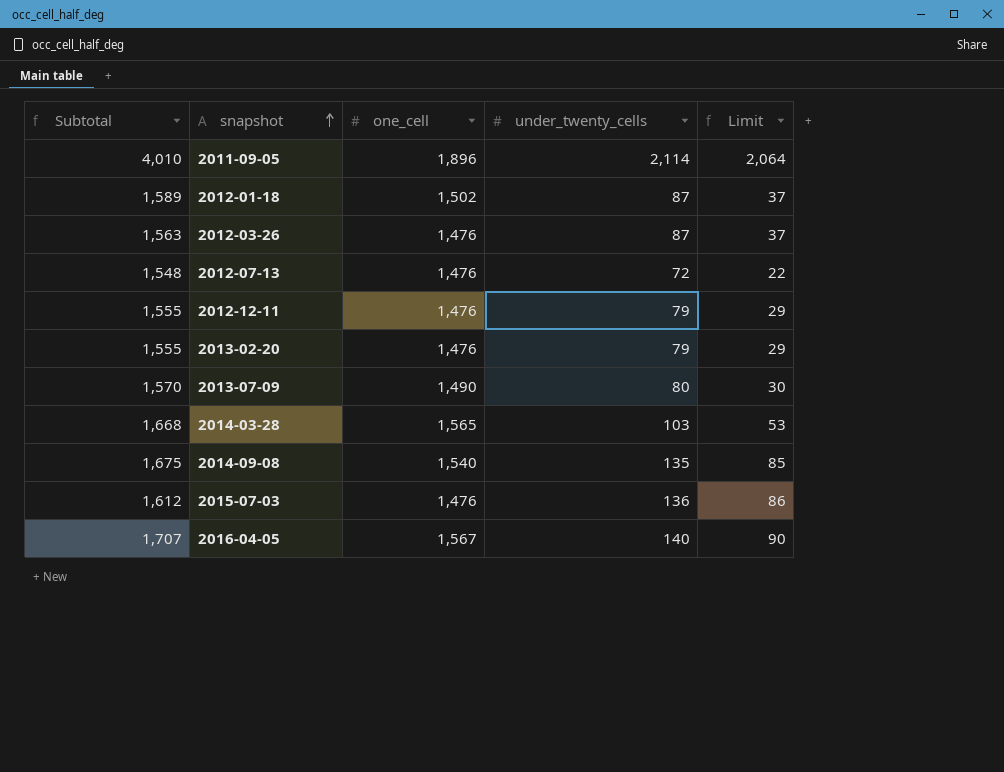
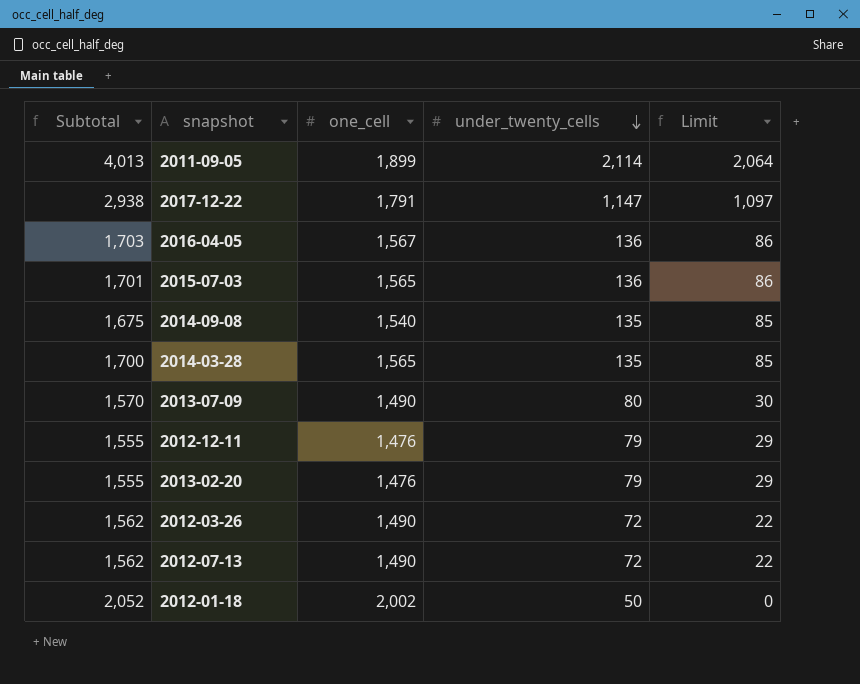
row order: snapshot ascending -> under_twenty_cells descending
2011-09-05 | Subtotal: 4,010 -> 4,013
2011-09-05 | one_cell: 1,896 -> 1,899
row 2017-12-22: none -> 2,938 | 1,791 | 1,147 | 1,097
2016-04-05 | Subtotal: 1,707 -> 1,703
2016-04-05 | under_twenty_cells: 140 -> 136
2016-04-05 | Limit: 90 -> 86
2015-07-03 | Subtotal: 1,612 -> 1,701
2015-07-03 | one_cell: 1,476 -> 1,565
2014-03-28 | Subtotal: 1,668 -> 1,700
2014-03-28 | under_twenty_cells: 103 -> 135
2014-03-28 | Limit: 53 -> 85
2012-03-26 | Subtotal: 1,563 -> 1,562
2012-03-26 | one_cell: 1,476 -> 1,490
2012-03-26 | under_twenty_cells: 87 -> 72
2012-03-26 | Limit: 37 -> 22
2012-07-13 | Subtotal: 1,548 -> 1,562
2012-07-13 | one_cell: 1,476 -> 1,490
2012-01-18 | Subtotal: 1,589 -> 2,052
2012-01-18 | one_cell: 1,502 -> 2,002
2012-01-18 | under_twenty_cells: 87 -> 50
2012-01-18 | Limit: 37 -> 0

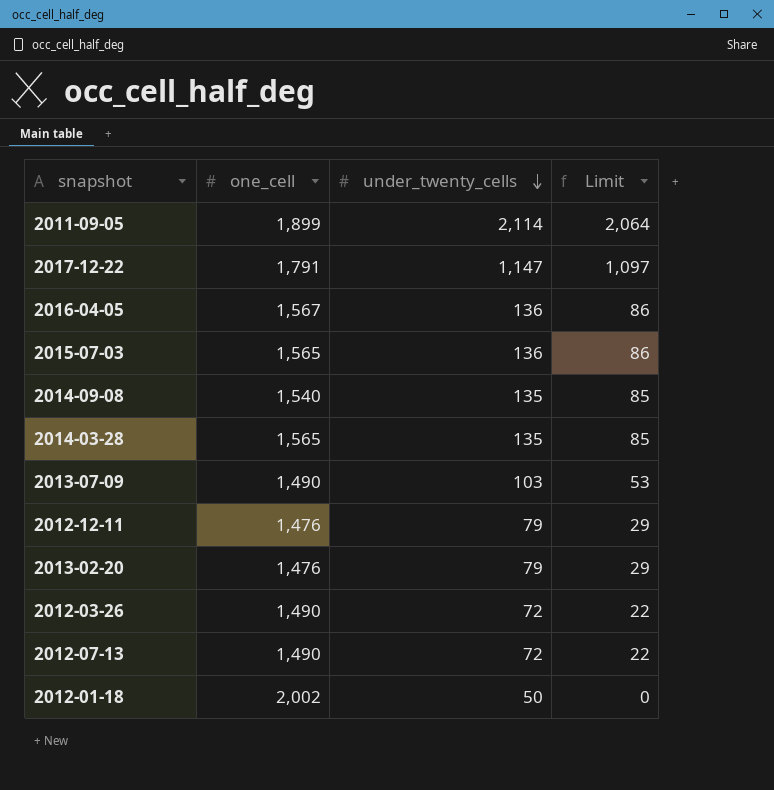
column Subtotal | formula: [one_cell] + [under_twenty_cells] -> none
2013-07-09 | under_twenty_cells: 80 -> 103
2013-07-09 | Limit: 30 -> 53

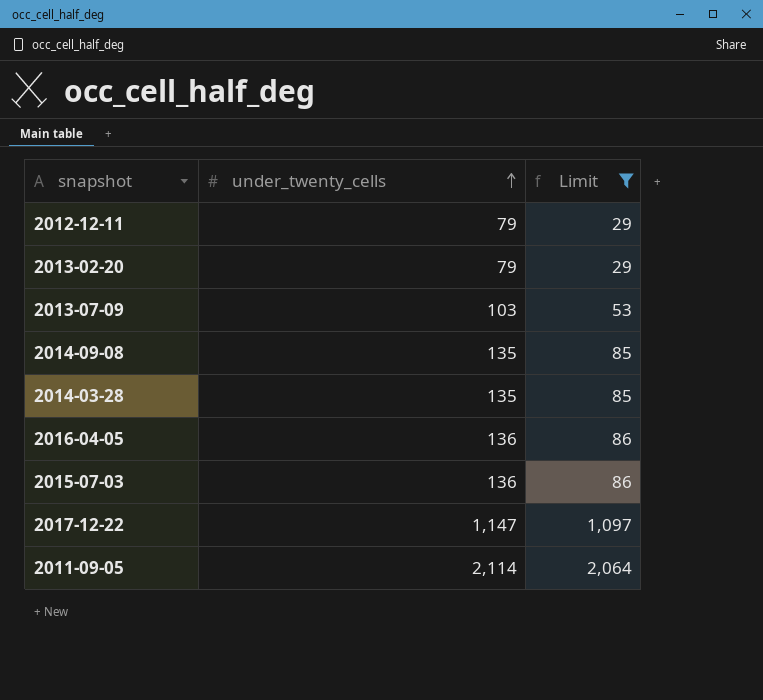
filter: none -> Limit >= 29
row order: under_twenty_cells descending -> under_twenty_cells ascending
column one_cell | position: 2 -> none

